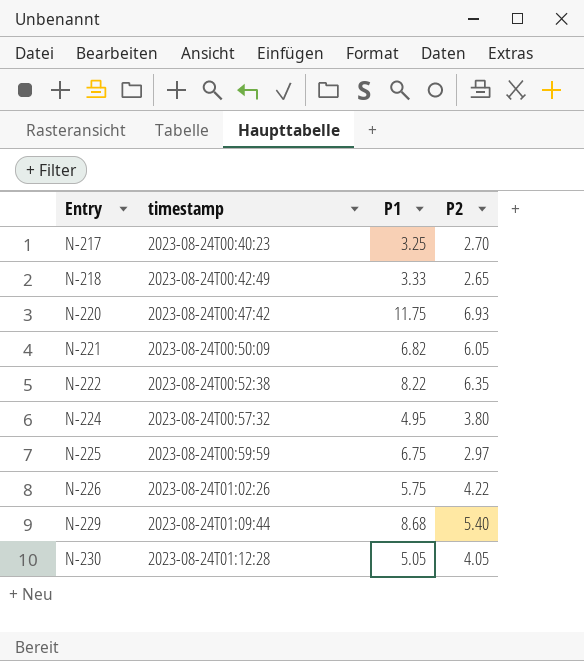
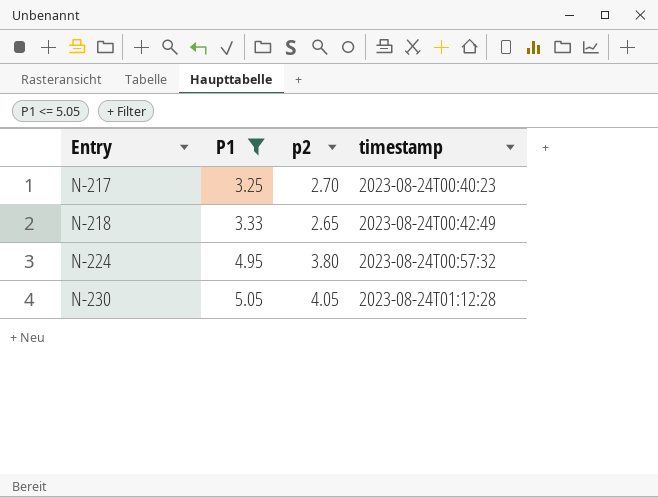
filter: none -> P1 <= 5.05
column name: P2 -> p2
column timestamp | position: 2 -> 4

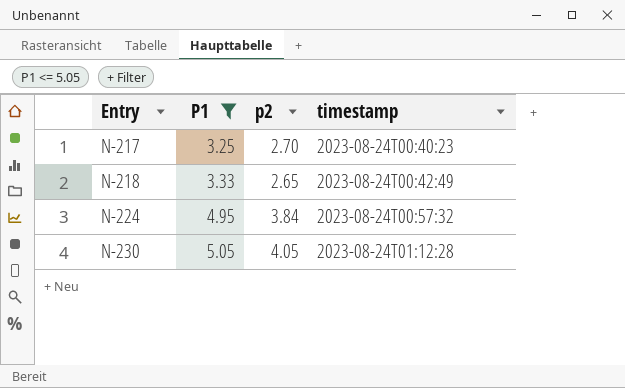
N-224 | p2: 3.80 -> 3.84

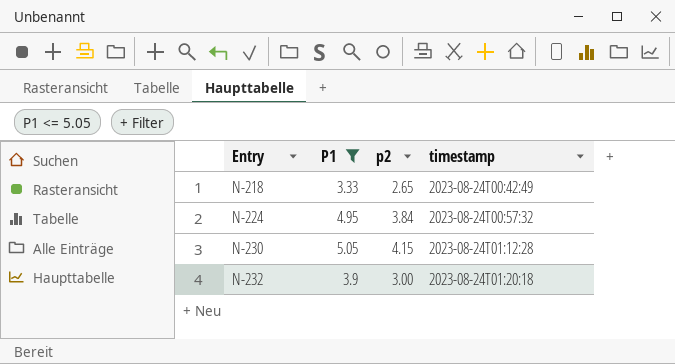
row N-217: 3.25 | 2.70 | 2023-08-24T00:40:23 -> none
N-230 | p2: 4.05 -> 4.15
row N-232: none -> 3.9 | 3.00 | 2023-08-24T01:20:18

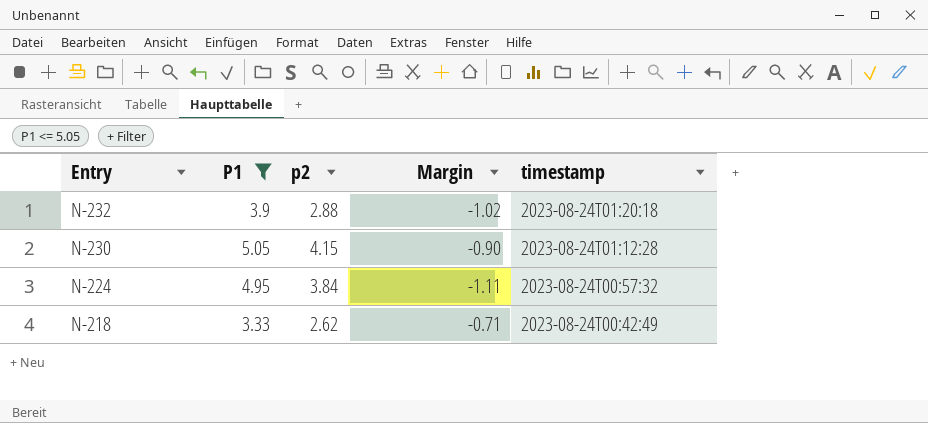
row order: Entry ascending -> Entry descending
column Margin | formula: none -> [p2] - [P1]
N-232 | p2: 3.00 -> 2.88
N-218 | p2: 2.65 -> 2.62

